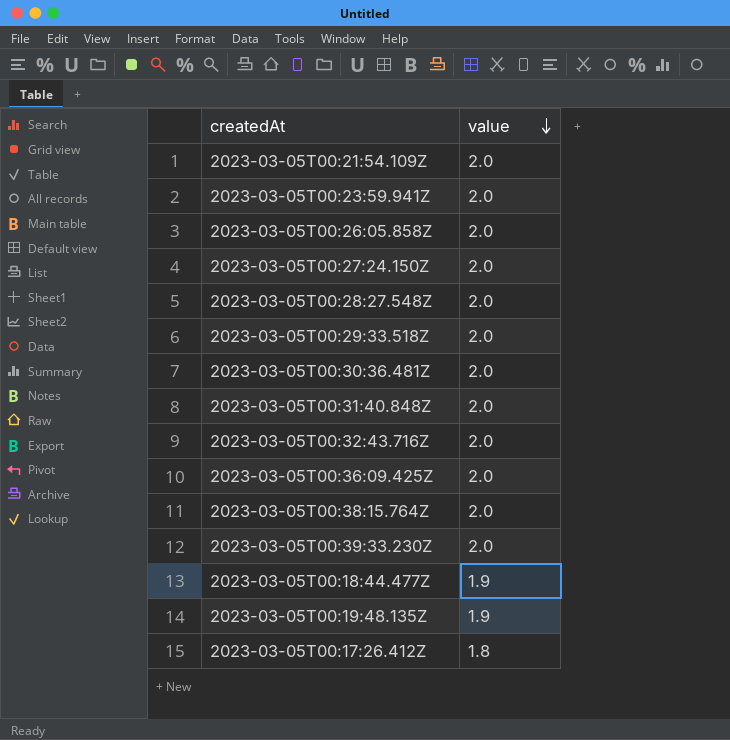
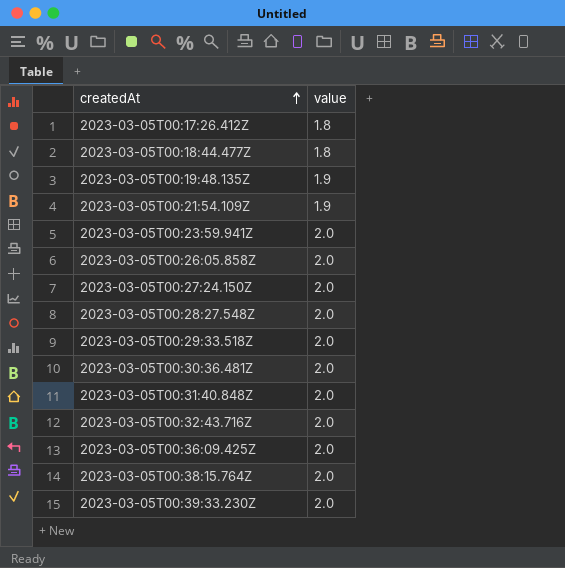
row order: value descending -> createdAt ascending
2023-03-05T00:18:44.477Z | value: 1.9 -> 1.8
2023-03-05T00:21:54.109Z | value: 2.0 -> 1.9

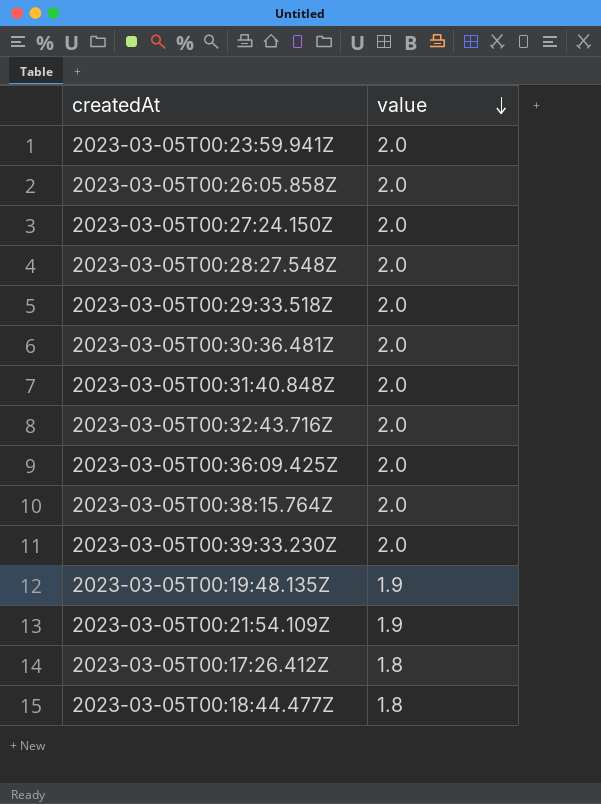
row order: createdAt ascending -> value descending

